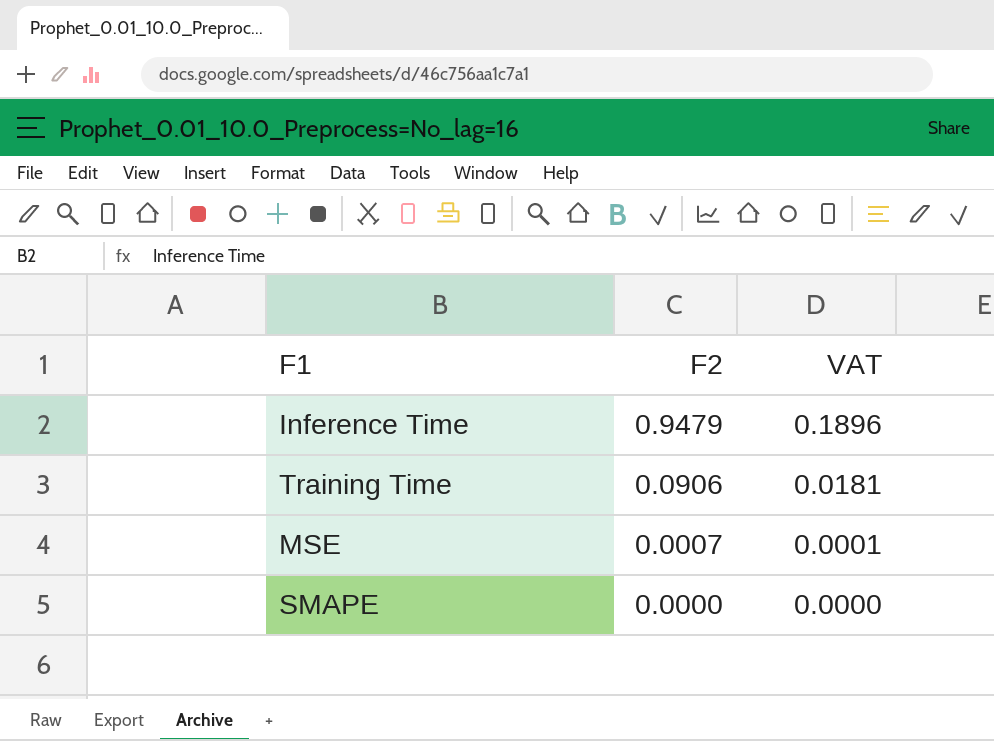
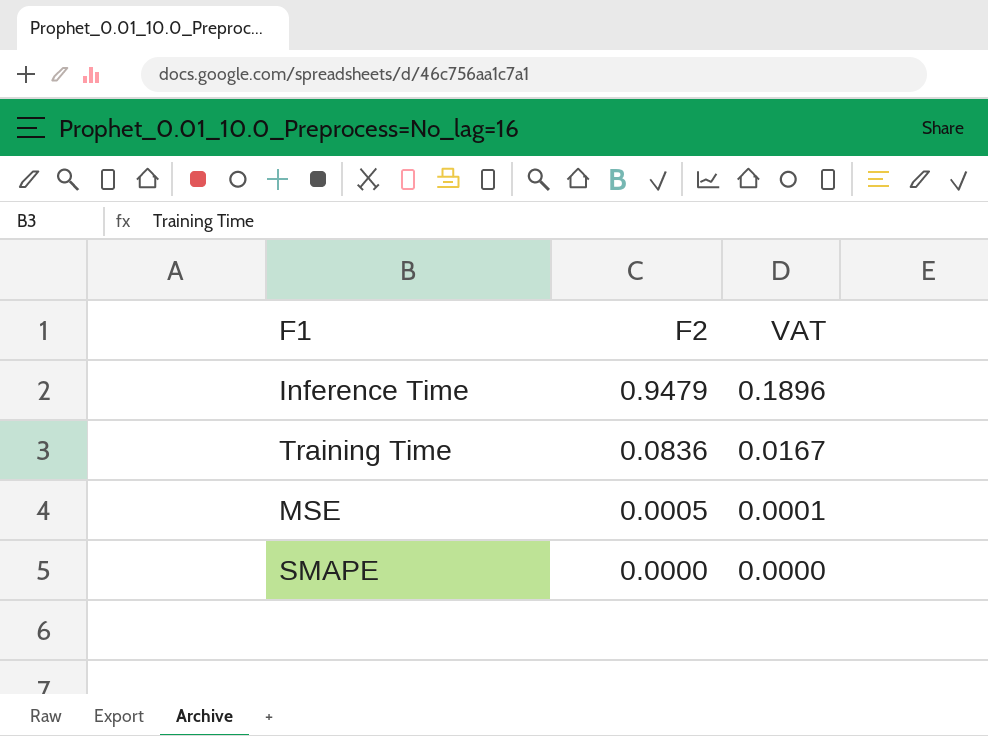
Training Time | F2: 0.0906 -> 0.0836
Training Time | VAT: 0.0181 -> 0.0167
MSE | F2: 0.0007 -> 0.0005

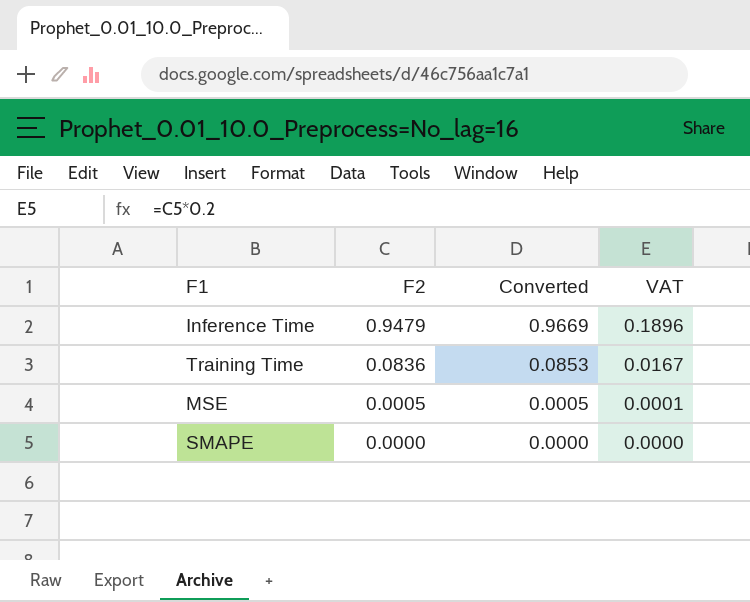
column Converted | formula: none -> [F2] * 1.02

